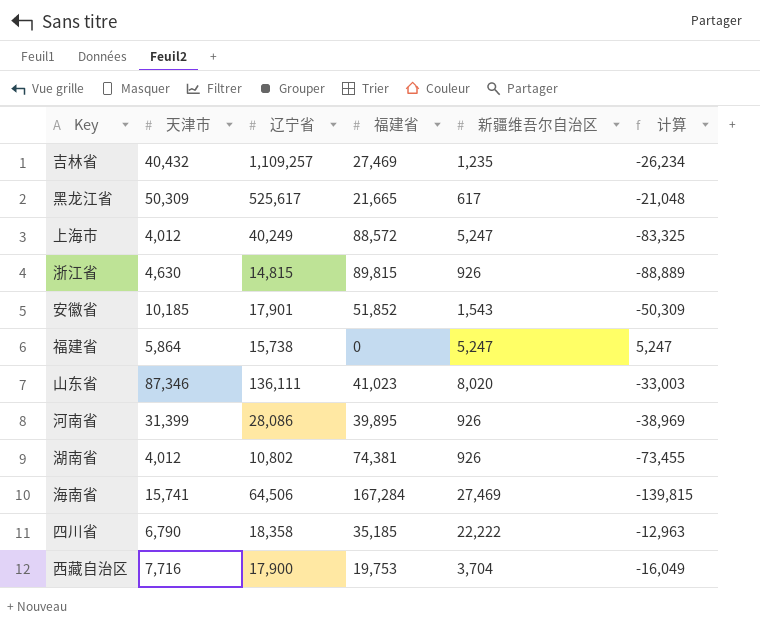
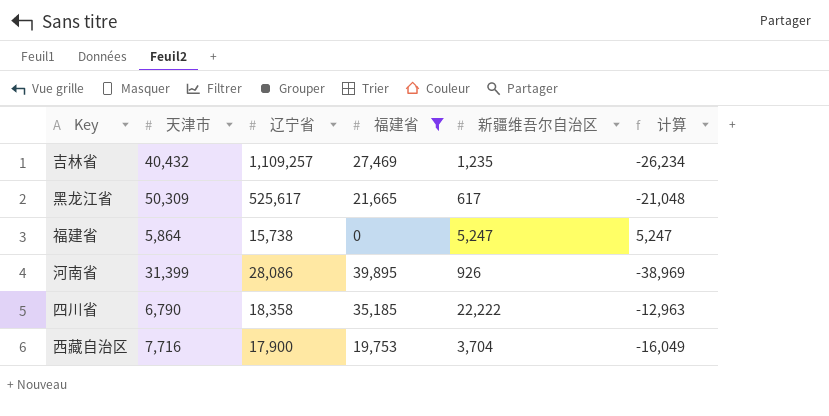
filter: none -> 福建省 <= 39,895

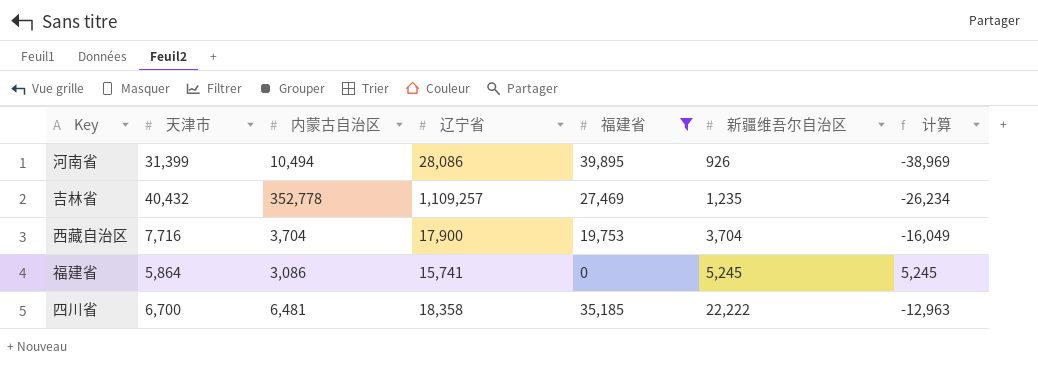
row order: none -> 新疆维吾尔自治区 ascending
column 内蒙古自治区 | position: none -> 3
row 黑龙江省: 50,309 | 525,617 | 21,665 | 617 | -21,048 -> none
福建省 | 辽宁省: 15,738 -> 15,741
福建省 | 新疆维吾尔自治区: 5,247 -> 5,245
福建省 | 计算: 5,247 -> 5,245
四川省 | 天津市: 6,790 -> 6,700

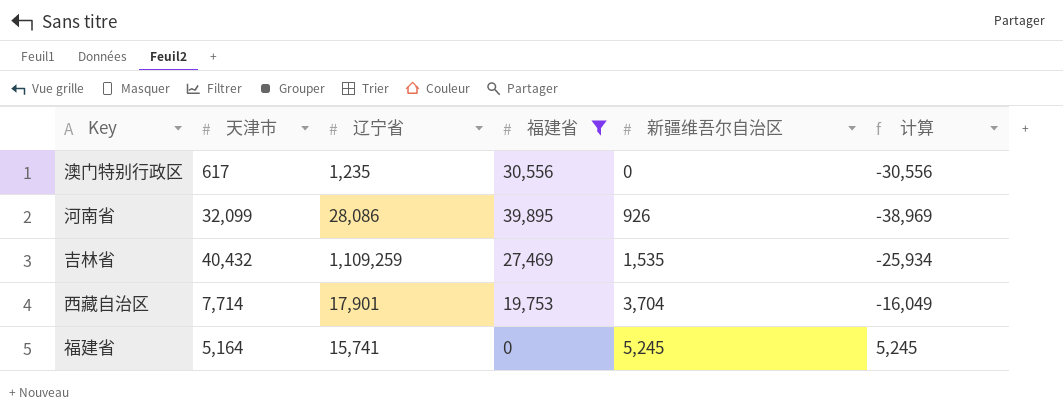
column 内蒙古自治区 | position: 3 -> none
row 四川省: 6,700 | 6,481 | 18,358 | 35,185 | 22,222 | -12,963 -> none
row 澳门特别行政区: none -> 617 | 1,235 | 30,556 | 0 | -30,556
河南省 | 天津市: 31,399 -> 32,099
吉林省 | 辽宁省: 1,109,257 -> 1,109,259
吉林省 | 新疆维吾尔自治区: 1,235 -> 1,535
吉林省 | 计算: -26,234 -> -25,934
西藏自治区 | 天津市: 7,716 -> 7,714
西藏自治区 | 辽宁省: 17,900 -> 17,901
福建省 | 天津市: 5,864 -> 5,164

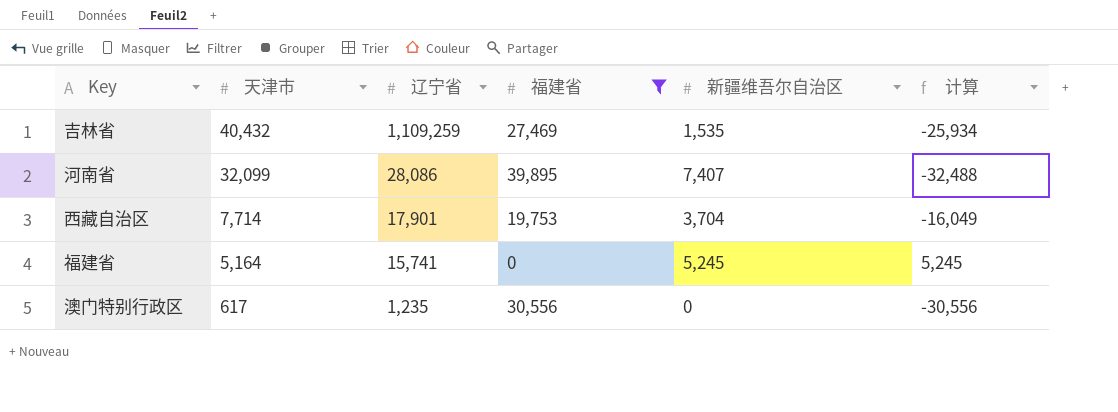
row order: 新疆维吾尔自治区 ascending -> 天津市 descending
河南省 | 新疆维吾尔自治区: 926 -> 7,407
河南省 | 计算: -38,969 -> -32,488

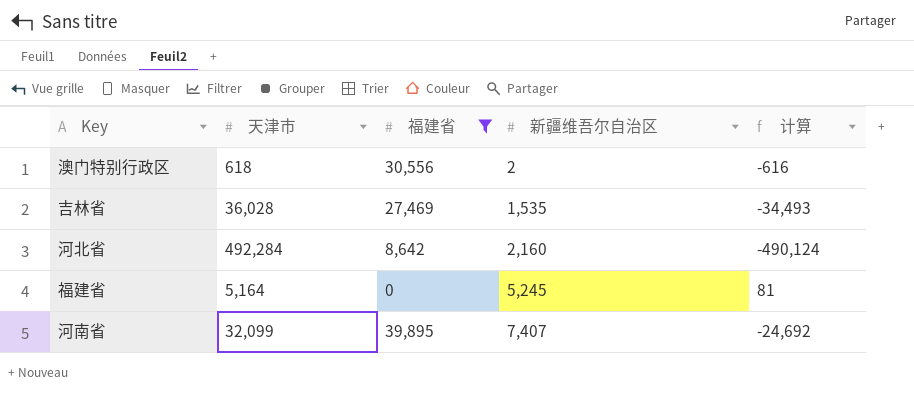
row order: 天津市 descending -> 新疆维吾尔自治区 ascending
column 辽宁省 | position: 3 -> none
column 计算 | formula: [新疆维吾尔自治区] - [福建省] -> [新疆维吾尔自治区] - [天津市]
row 西藏自治区: 7,714 | 17,901 | 19,753 | 3,704 | -16,049 -> none
澳门特别行政区 | 天津市: 617 -> 618
澳门特别行政区 | 新疆维吾尔自治区: 0 -> 2
吉林省 | 天津市: 40,432 -> 36,028
row 河北省: none -> 492,284 | 8,642 | 2,160 | -490,124

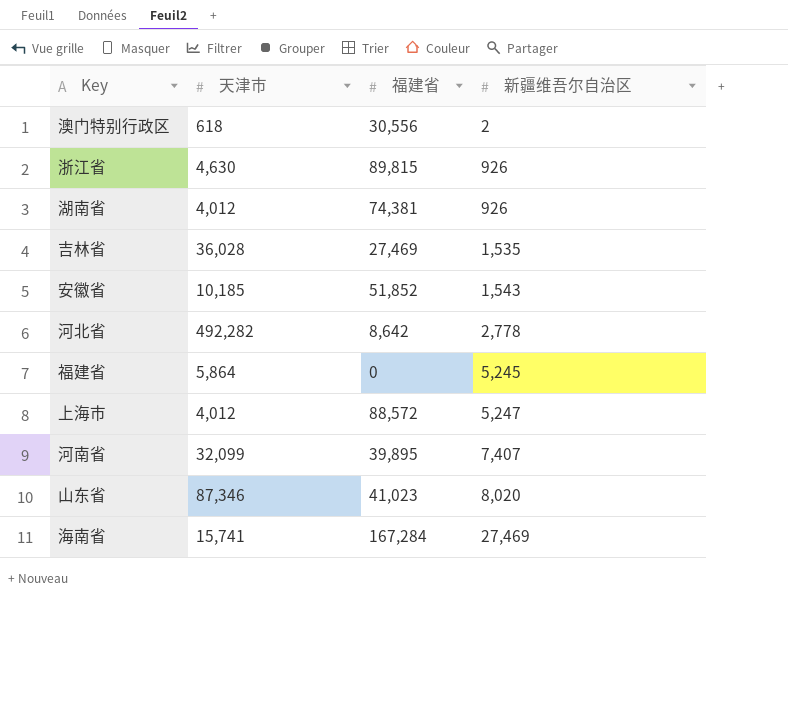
filter: 福建省 <= 39,895 -> none
column 计算 | formula: [新疆维吾尔自治区] - [天津市] -> none
河北省 | 天津市: 492,284 -> 492,282
河北省 | 新疆维吾尔自治区: 2,160 -> 2,778
福建省 | 天津市: 5,164 -> 5,864

